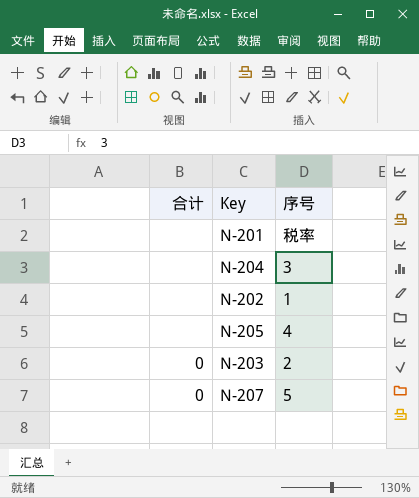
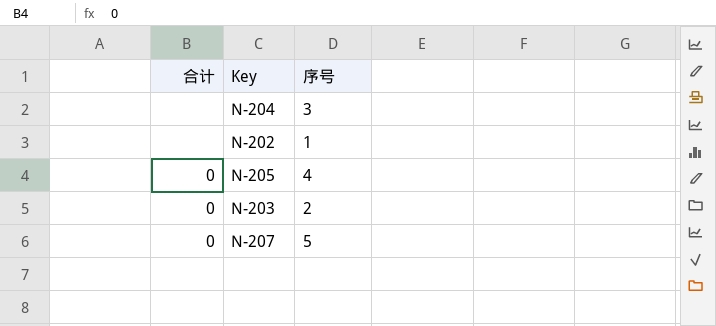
row N-201: none | 税率 -> none
N-205 | 合计: none -> 0

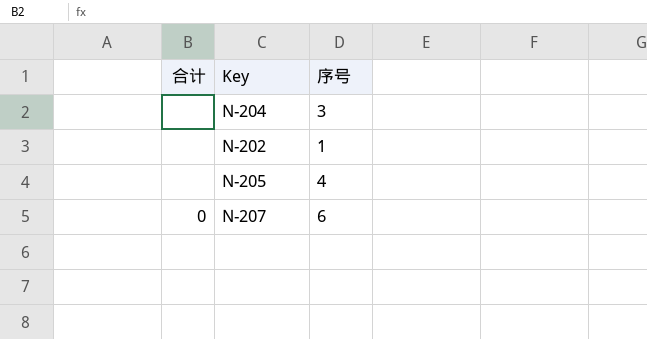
row N-203: 0 | 2 -> none
N-205 | 合计: 0 -> none
N-207 | 序号: 5 -> 6

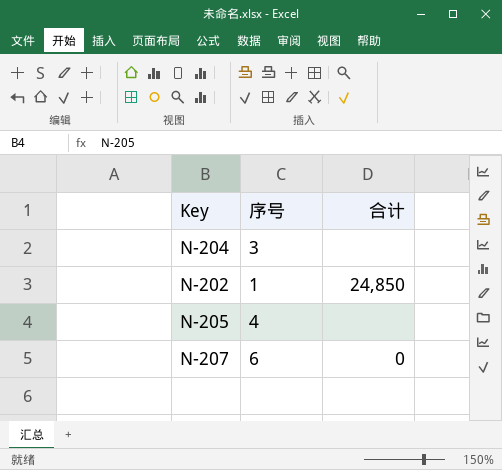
column 合计 | position: 1 -> 3
N-202 | 合计: none -> 24,850

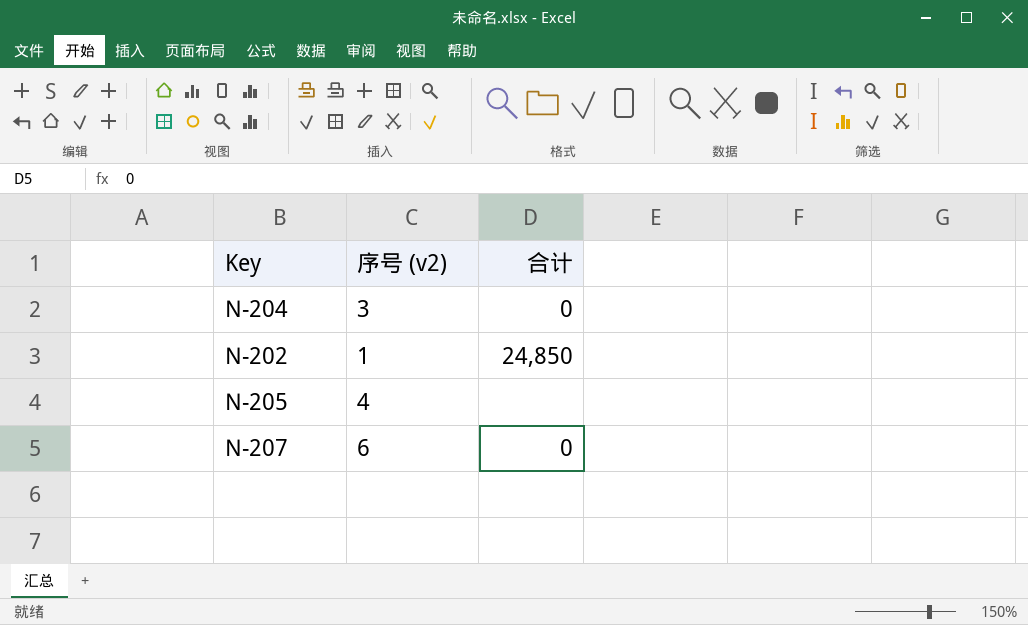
column name: 序号 -> 序号 (v2)
N-204 | 合计: none -> 0

